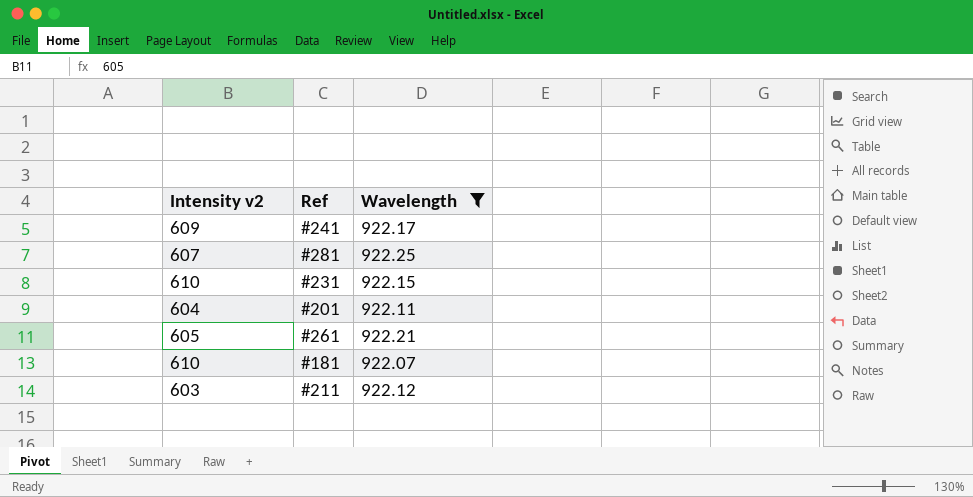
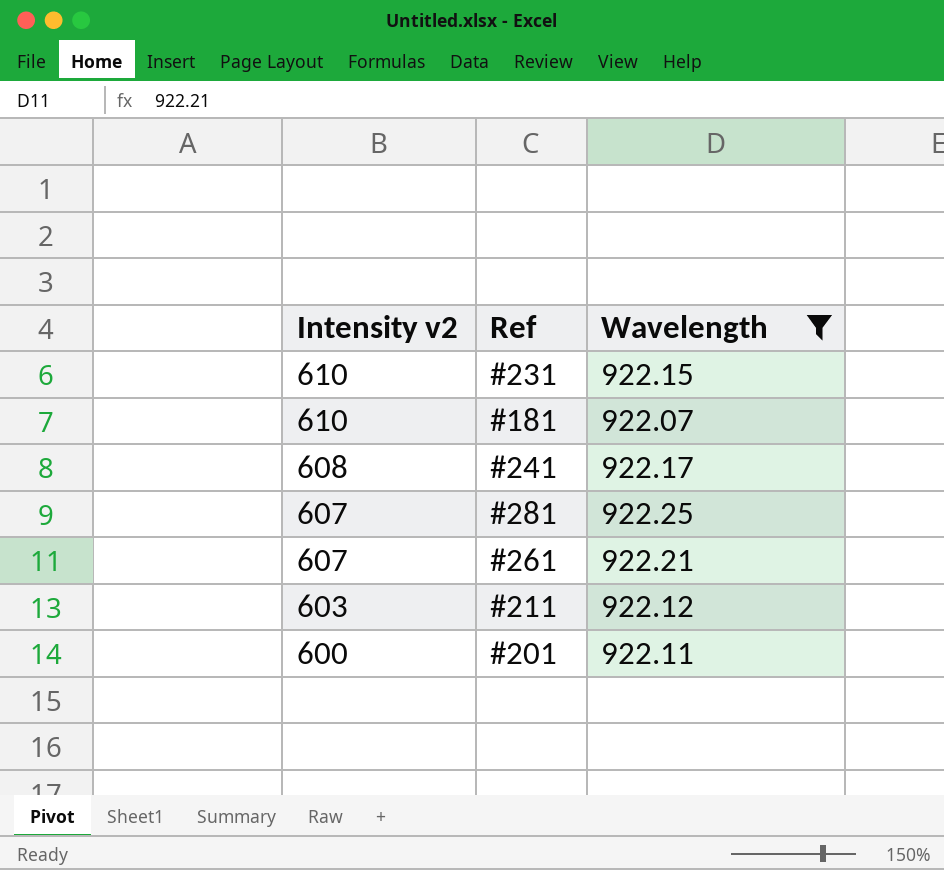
row order: none -> Intensity v2 descending
#241 | Intensity v2: 609 -> 608
#261 | Intensity v2: 605 -> 607
#201 | Intensity v2: 604 -> 600

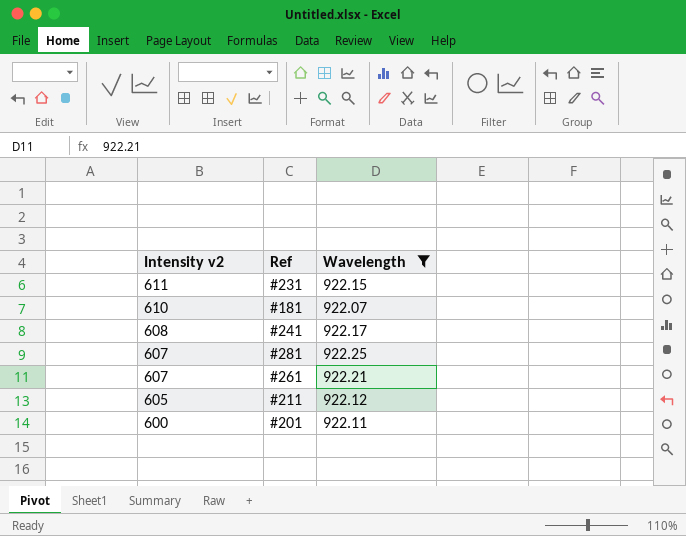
#231 | Intensity v2: 610 -> 611
#211 | Intensity v2: 603 -> 605

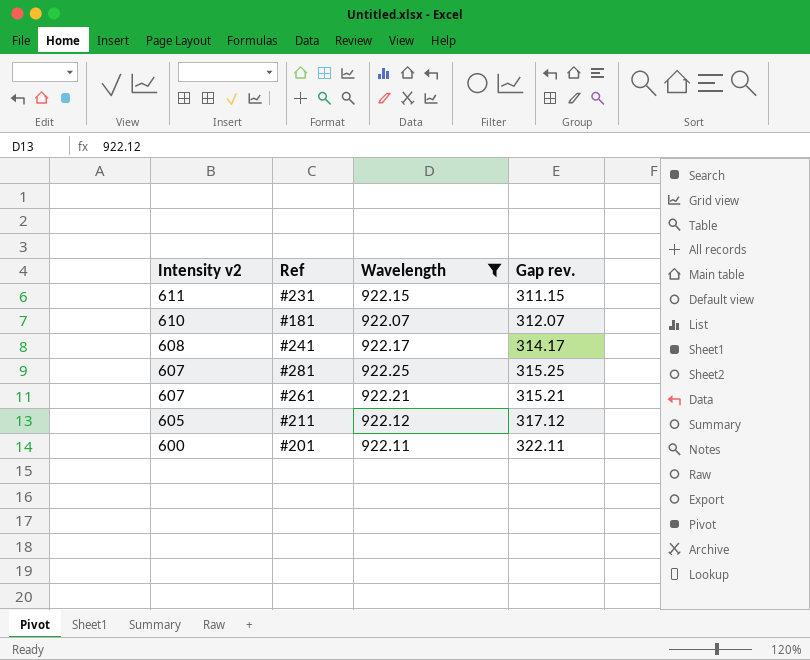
column Gap rev. | formula: none -> [Wavelength] - [Intensity v2]

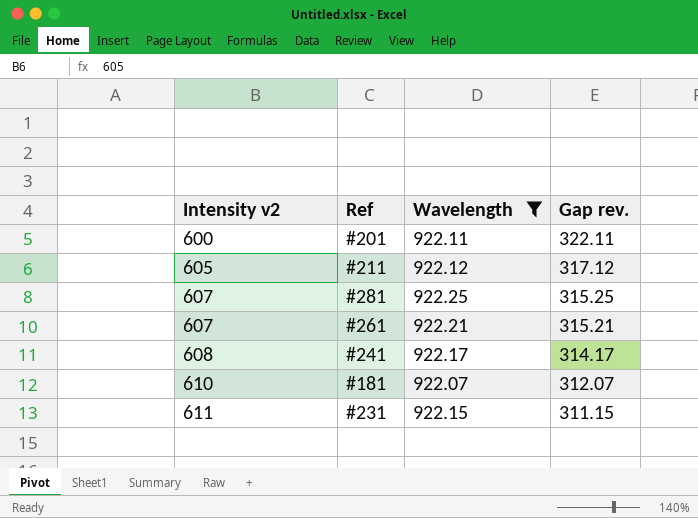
row order: Intensity v2 descending -> Intensity v2 ascending

